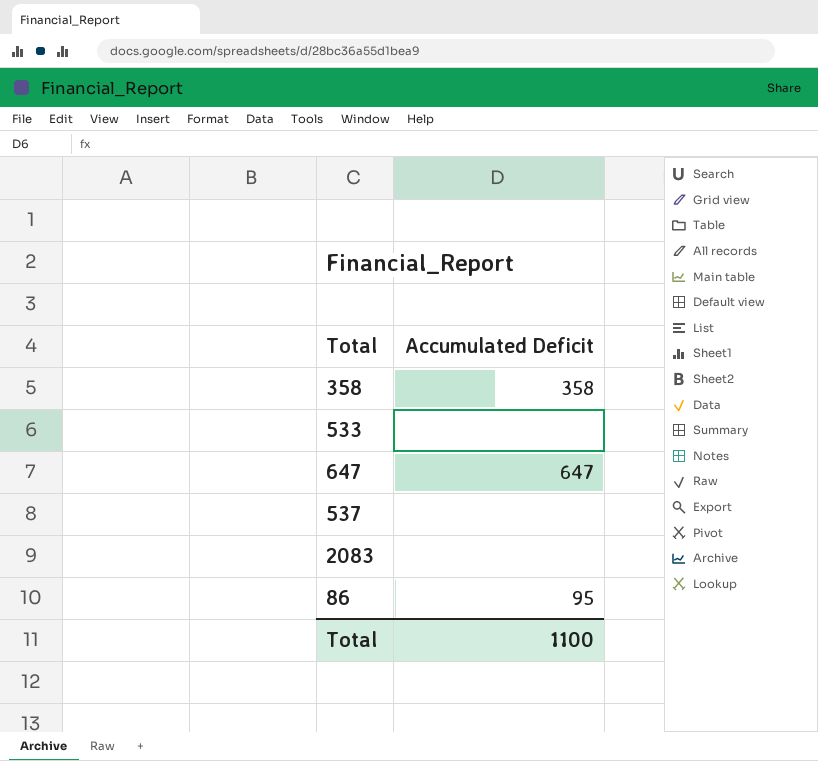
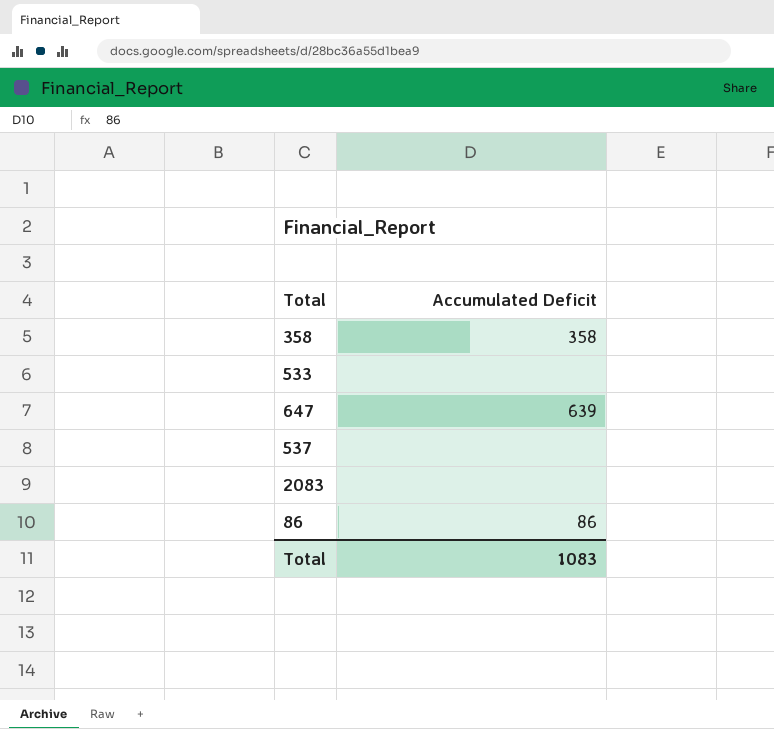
647 | Accumulated Deficit: 647 -> 639
86 | Accumulated Deficit: 95 -> 86
Total | Accumulated Deficit: 1100 -> 1083

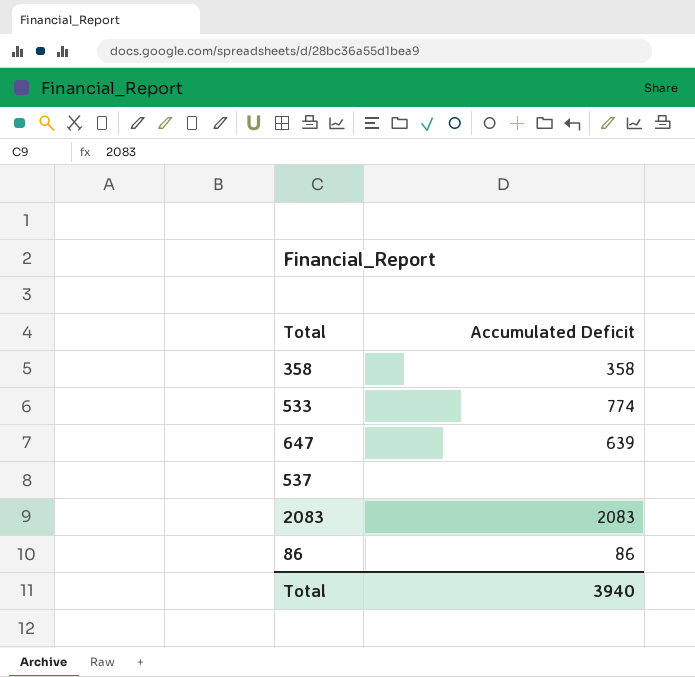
533 | Accumulated Deficit: none -> 774
2083 | Accumulated Deficit: none -> 2083
Total | Accumulated Deficit: 1083 -> 3940

